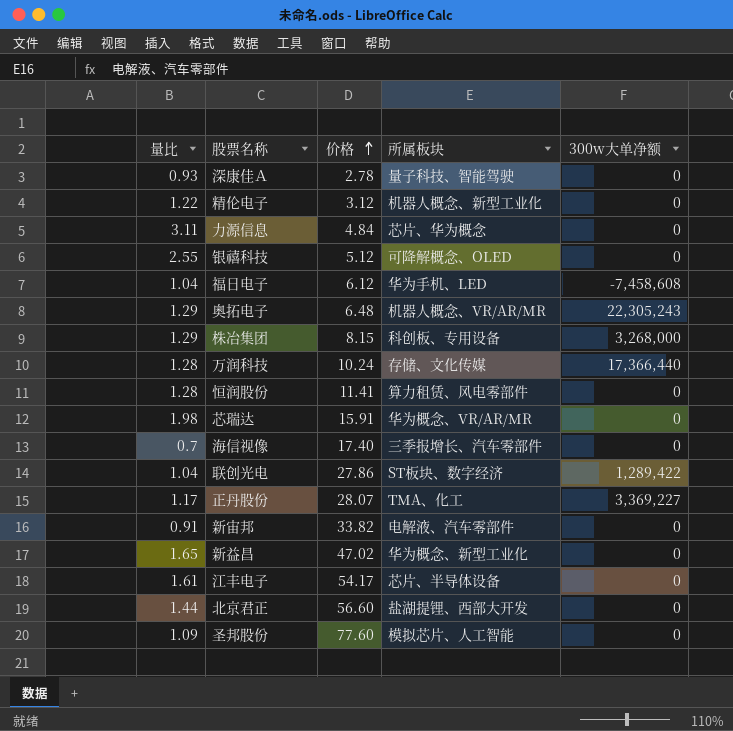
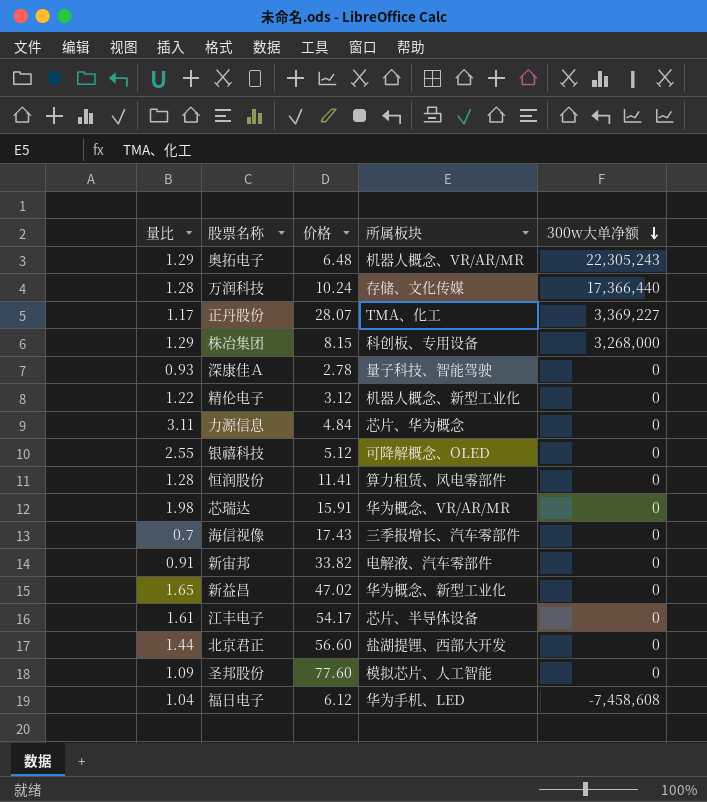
row order: 价格 ascending -> 300w大单净额 descending
row 联创光电: 1.04 | 27.86 | ST板块、数字经济 | 1,289,422 -> none
海信视像 | 价格: 17.40 -> 17.43

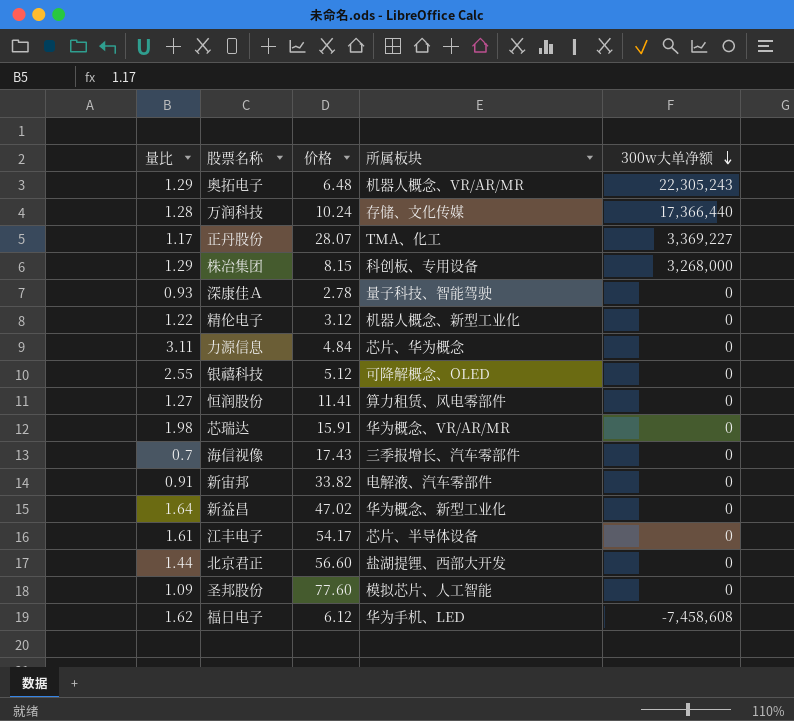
恒润股份 | 量比: 1.28 -> 1.27
新益昌 | 量比: 1.65 -> 1.64
福日电子 | 量比: 1.04 -> 1.62

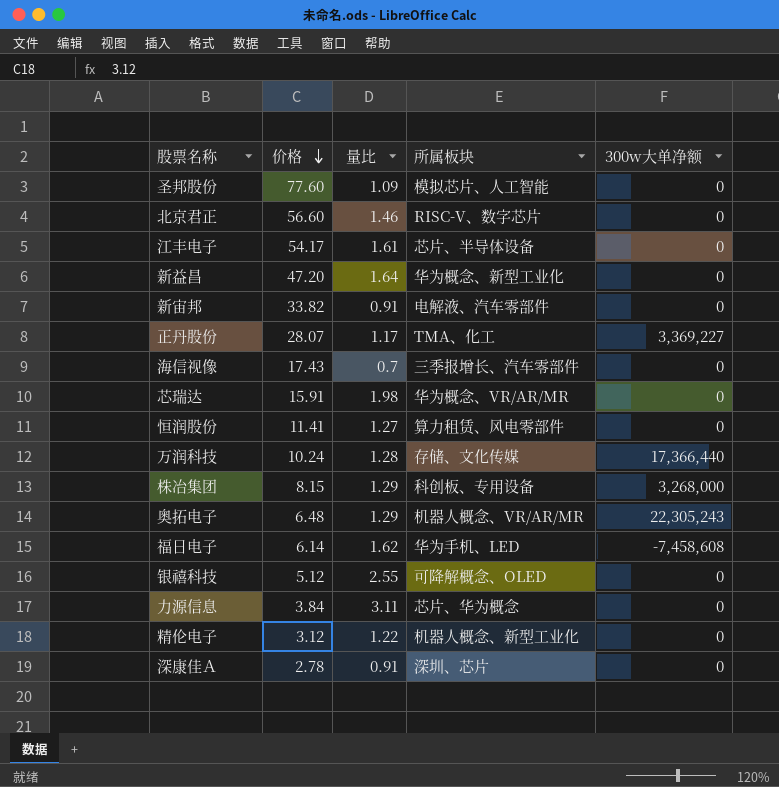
row order: 300w大单净额 descending -> 价格 descending
column 量比 | position: 1 -> 3
北京君正 | 量比: 1.44 -> 1.46
北京君正 | 所属板块: 盐湖提锂、西部大开发 -> RISC-V、数字芯片
新益昌 | 价格: 47.02 -> 47.20
福日电子 | 价格: 6.12 -> 6.14
力源信息 | 价格: 4.84 -> 3.84
深康佳Ａ | 量比: 0.93 -> 0.91
深康佳Ａ | 所属板块: 量子科技、智能驾驶 -> 深圳、芯片

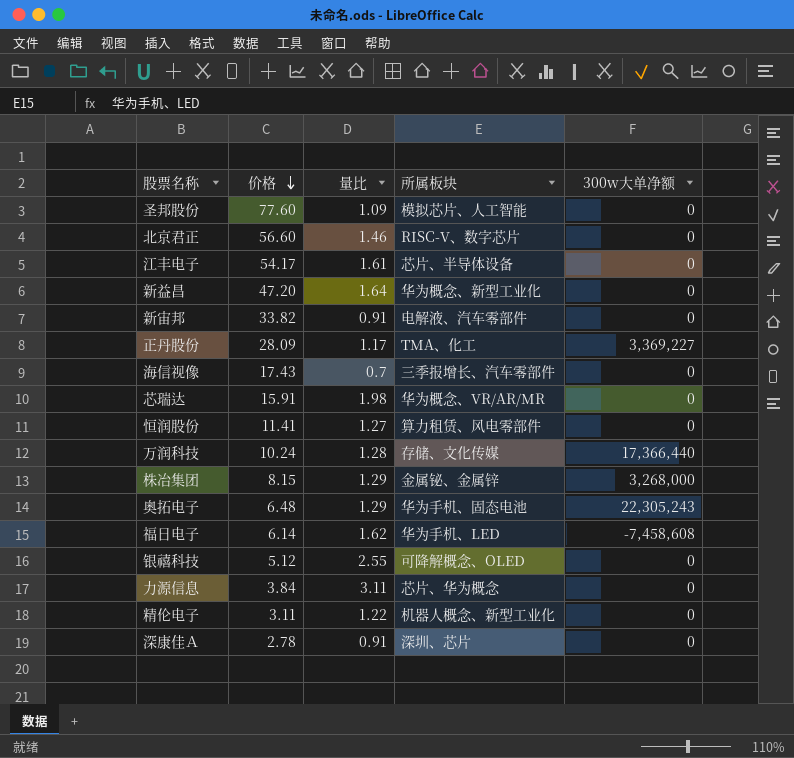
正丹股份 | 价格: 28.07 -> 28.09
株冶集团 | 所属板块: 科创板、专用设备 -> 金属铋、金属锌
奥拓电子 | 所属板块: 机器人概念、VR/AR/MR -> 华为手机、固态电池
精伦电子 | 价格: 3.12 -> 3.11

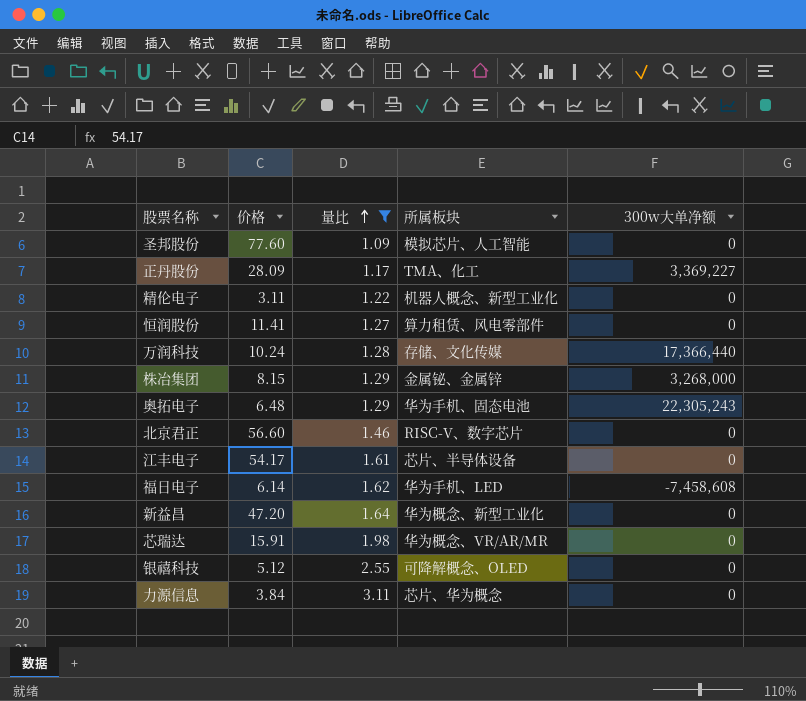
filter: none -> 量比 >= 1.09
row order: 价格 descending -> 量比 ascending

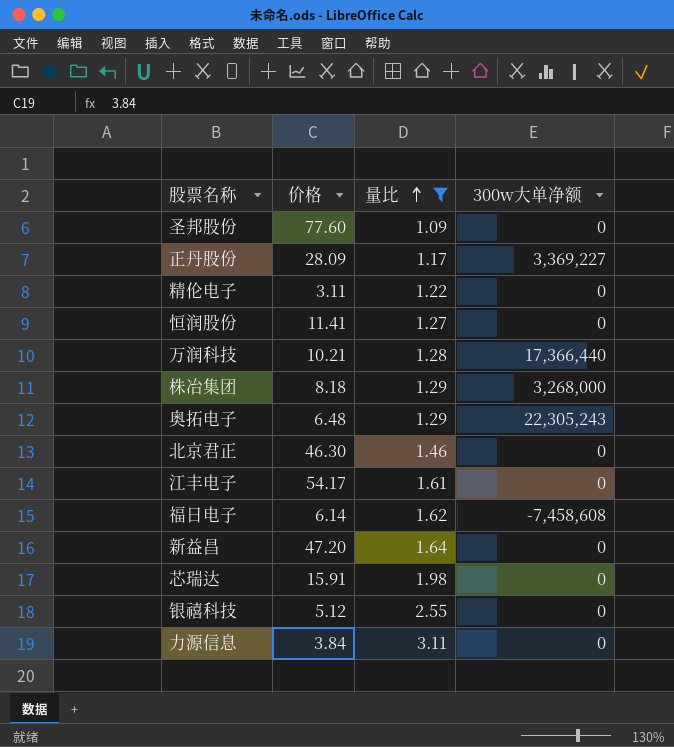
column 所属板块 | position: 4 -> none
万润科技 | 价格: 10.24 -> 10.21
株冶集团 | 价格: 8.15 -> 8.18
北京君正 | 价格: 56.60 -> 46.30

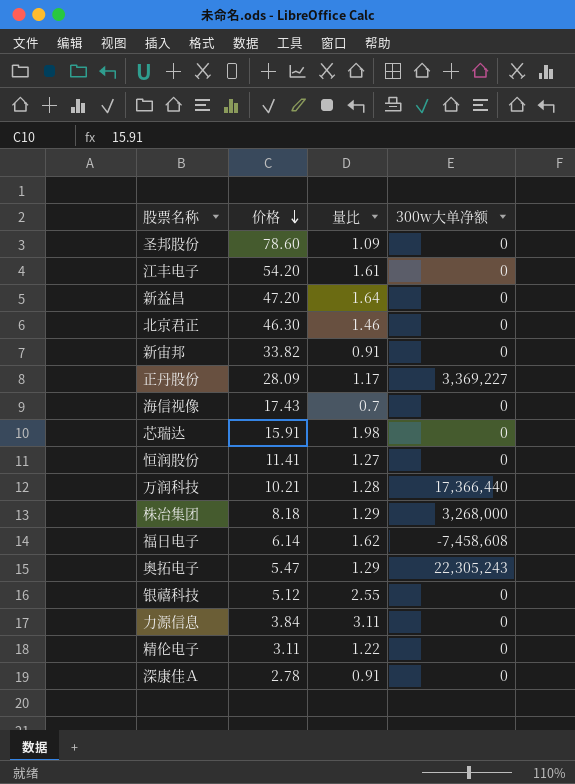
filter: 量比 >= 1.09 -> none
row order: 量比 ascending -> 价格 descending
圣邦股份 | 价格: 77.60 -> 78.60
江丰电子 | 价格: 54.17 -> 54.20
奥拓电子 | 价格: 6.48 -> 5.47

